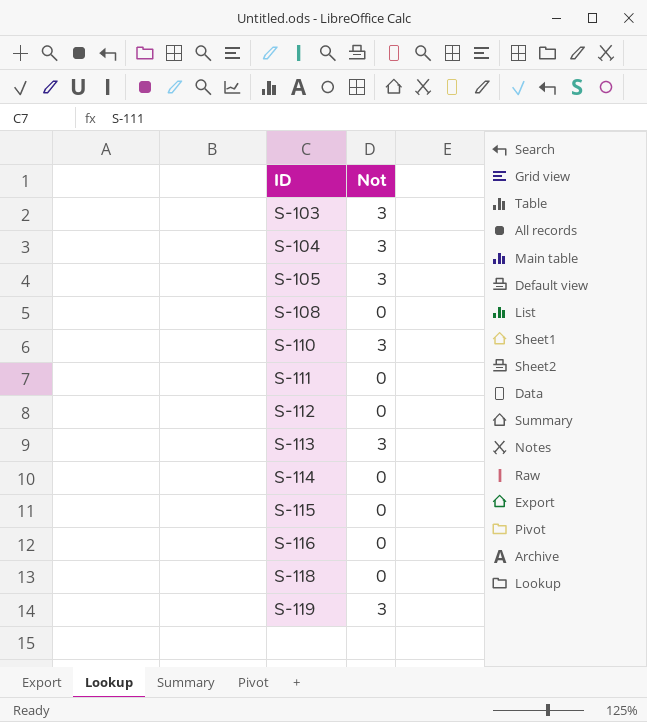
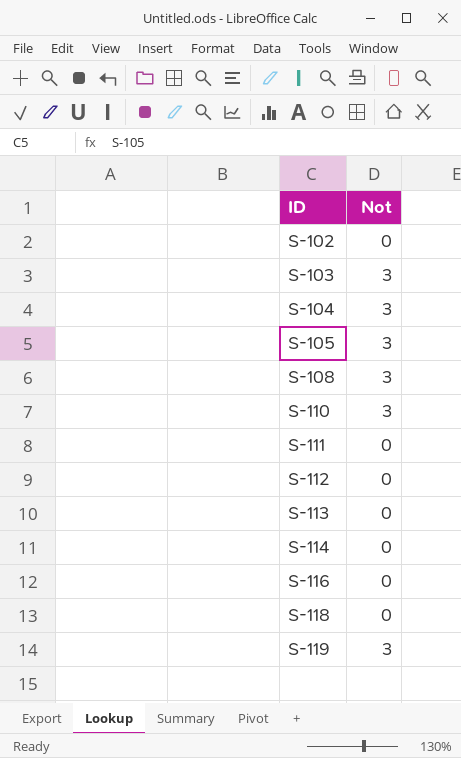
row S-115: 0 -> none
row S-102: none -> 0
S-108 | Not: 0 -> 3
S-113 | Not: 3 -> 0

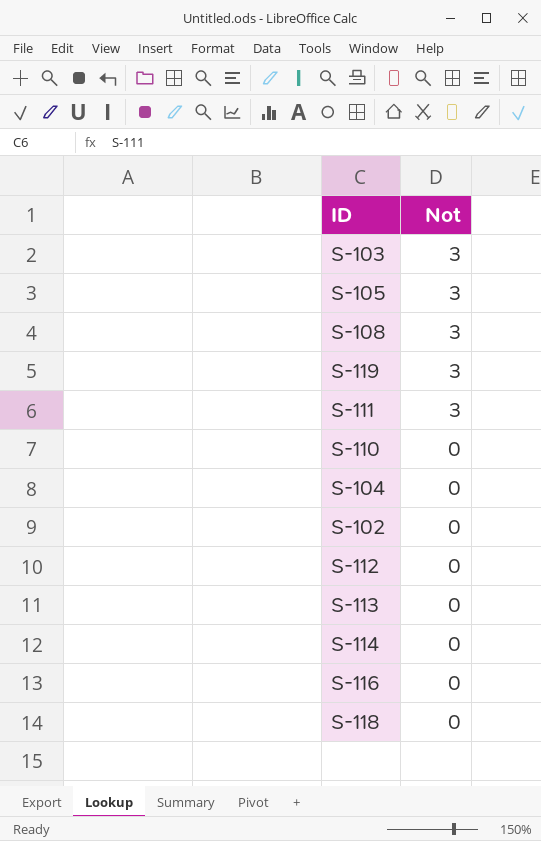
row order: ID ascending -> Not descending
S-111 | Not: 0 -> 3
S-110 | Not: 3 -> 0
S-104 | Not: 3 -> 0

